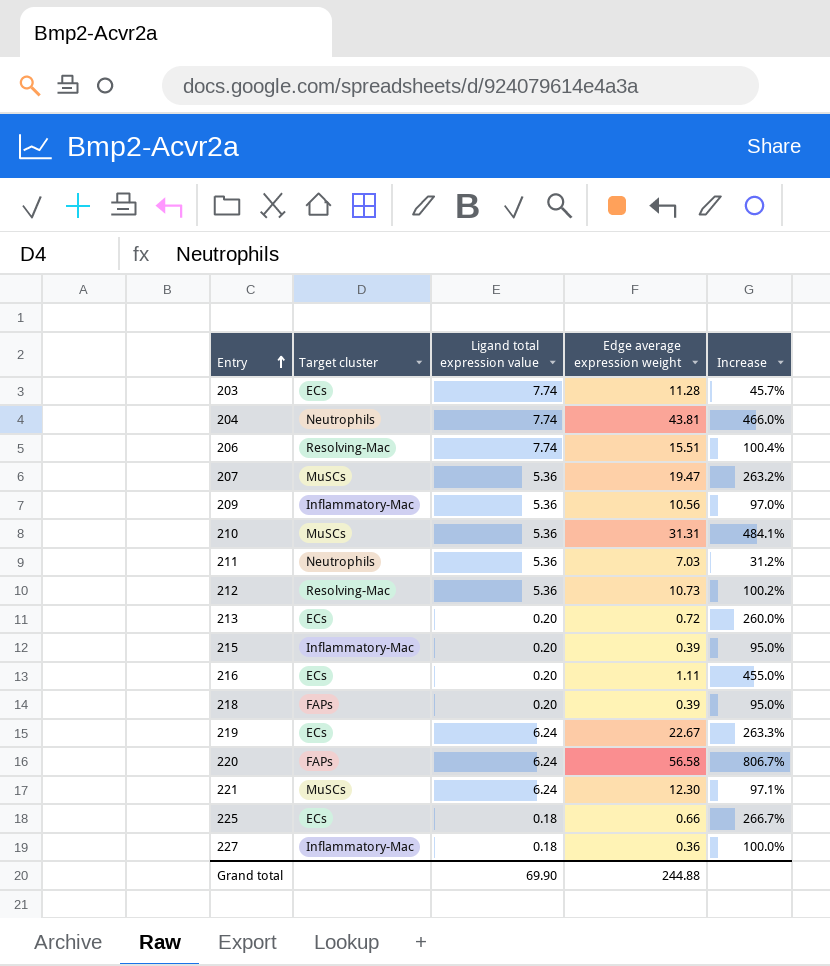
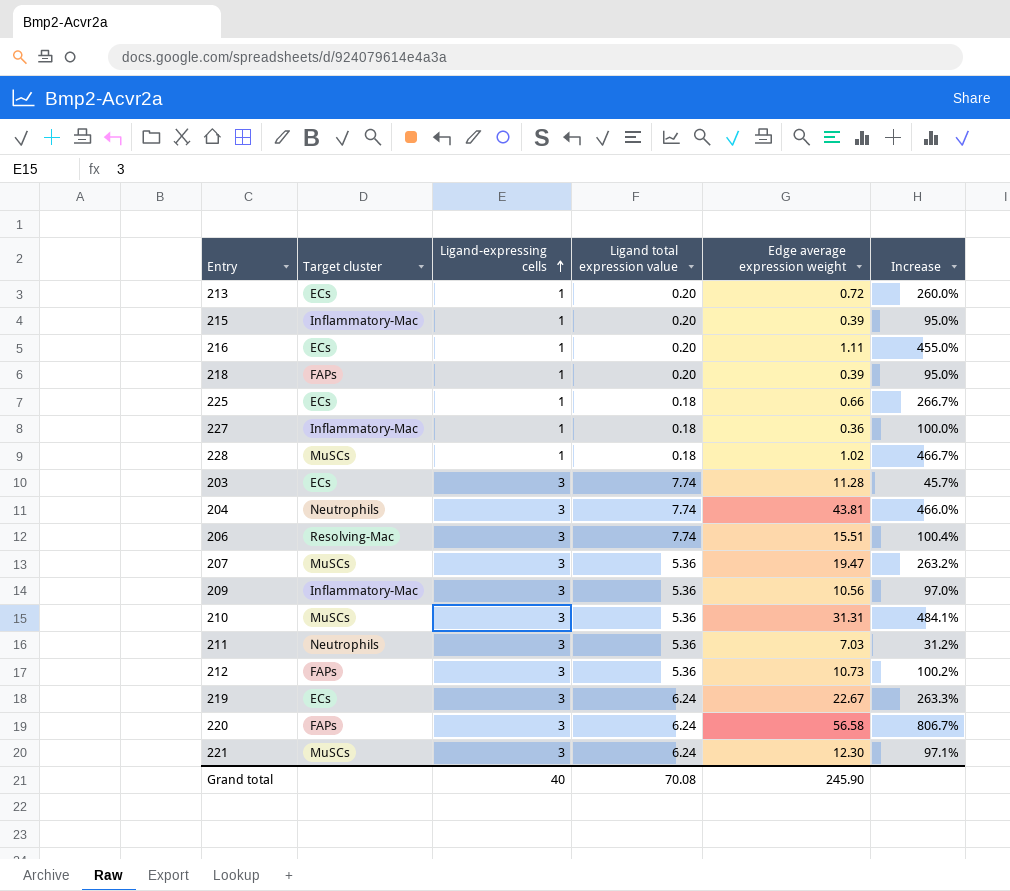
row order: Entry ascending -> Ligand-expressing cells ascending
column Ligand-expressing cells | position: none -> 3
row 228: none -> MuSCs | 1 | 0.18 | 1.02 | 466.7%
212 | Target cluster: Resolving-Mac -> FAPs
Grand total | Ligand total expression value: 69.90 -> 70.08
Grand total | Edge average expression weight: 244.88 -> 245.90

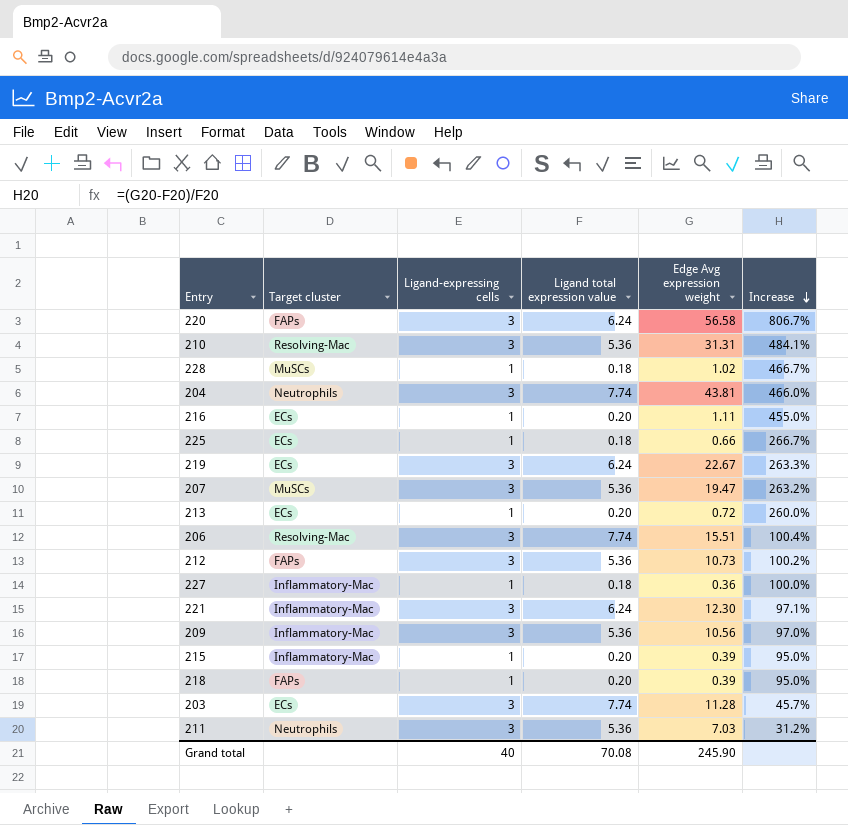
row order: Ligand-expressing cells ascending -> Increase descending
column name: Edge average expression weight -> Edge Avg expression weight
210 | Target cluster: MuSCs -> Resolving-Mac
221 | Target cluster: MuSCs -> Inflammatory-Mac

